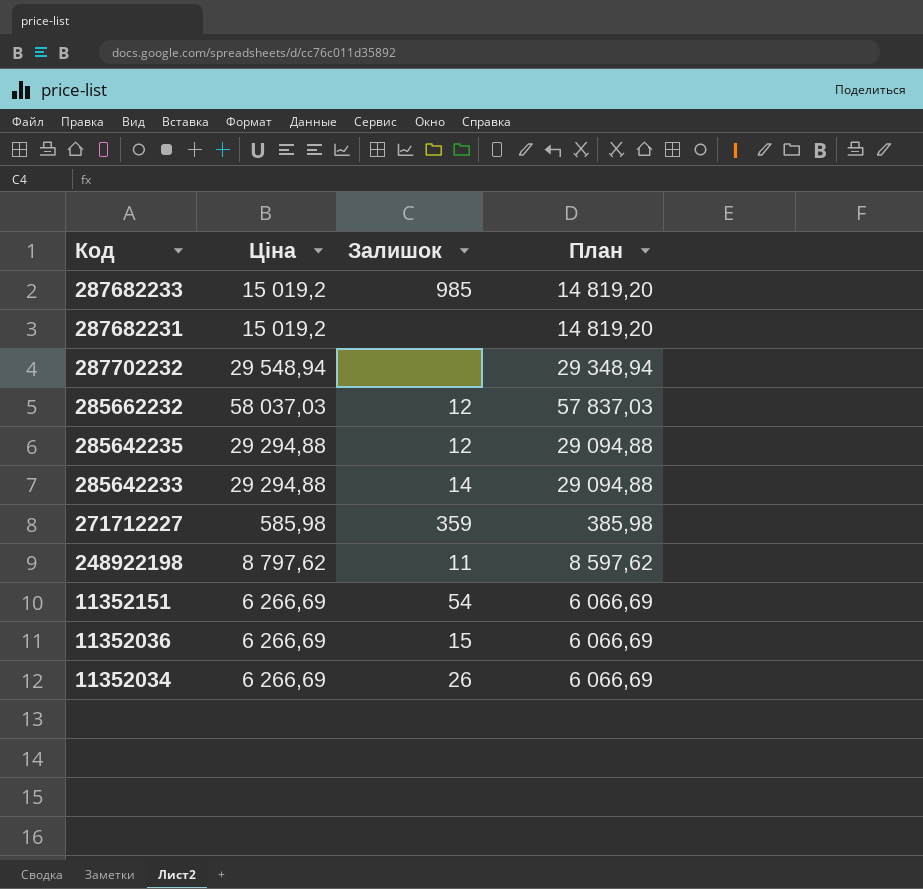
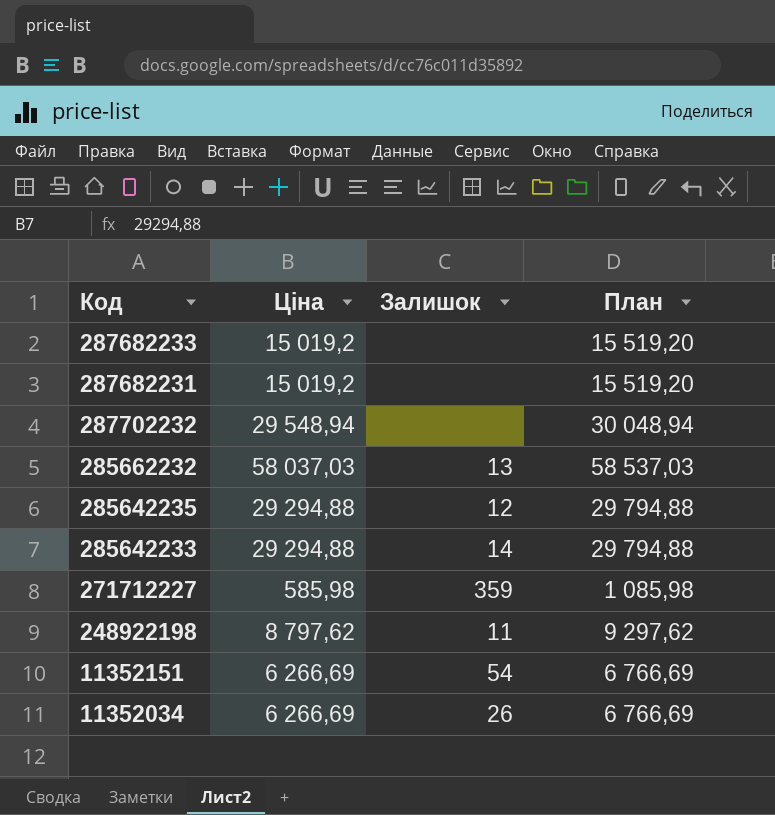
column План | formula: [Ціна] - 200 -> [Ціна] + 500
row 11352036: 6 266,69 | 15 | 6 066,69 -> none
287682233 | Залишок: 985 -> none
285662232 | Залишок: 12 -> 13

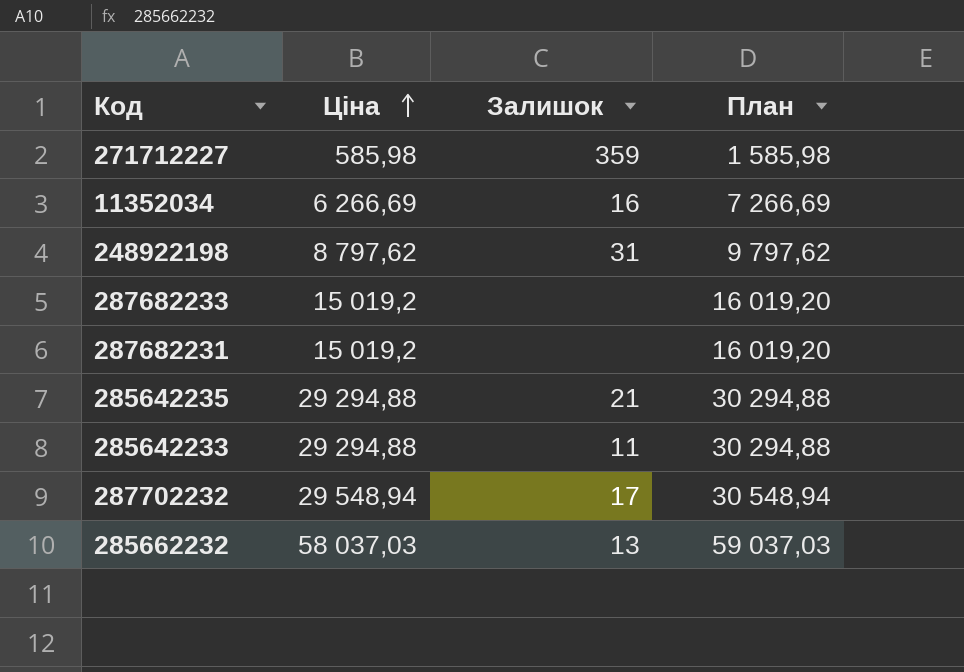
row order: none -> Ціна ascending
column План | formula: [Ціна] + 500 -> [Ціна] + 1000
row 11352151: 6 266,69 | 54 | 6 766,69 -> none
11352034 | Залишок: 26 -> 16
248922198 | Залишок: 11 -> 31
285642235 | Залишок: 12 -> 21
285642233 | Залишок: 14 -> 11
287702232 | Залишок: none -> 17

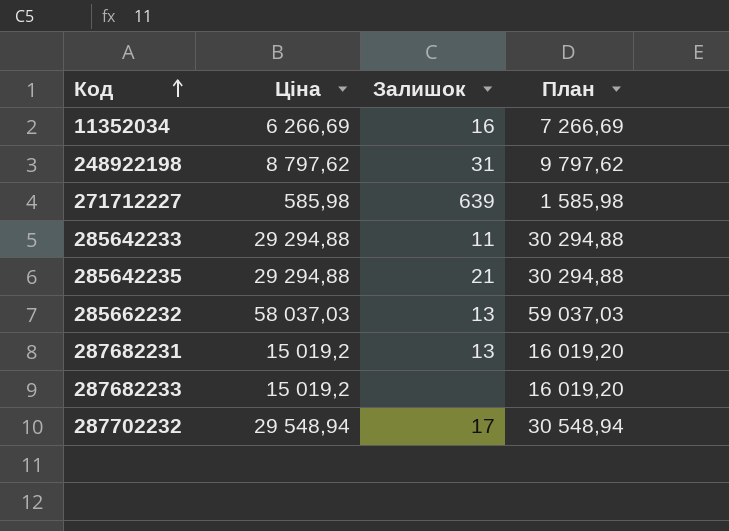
row order: Ціна ascending -> Код ascending
271712227 | Залишок: 359 -> 639
287682231 | Залишок: none -> 13

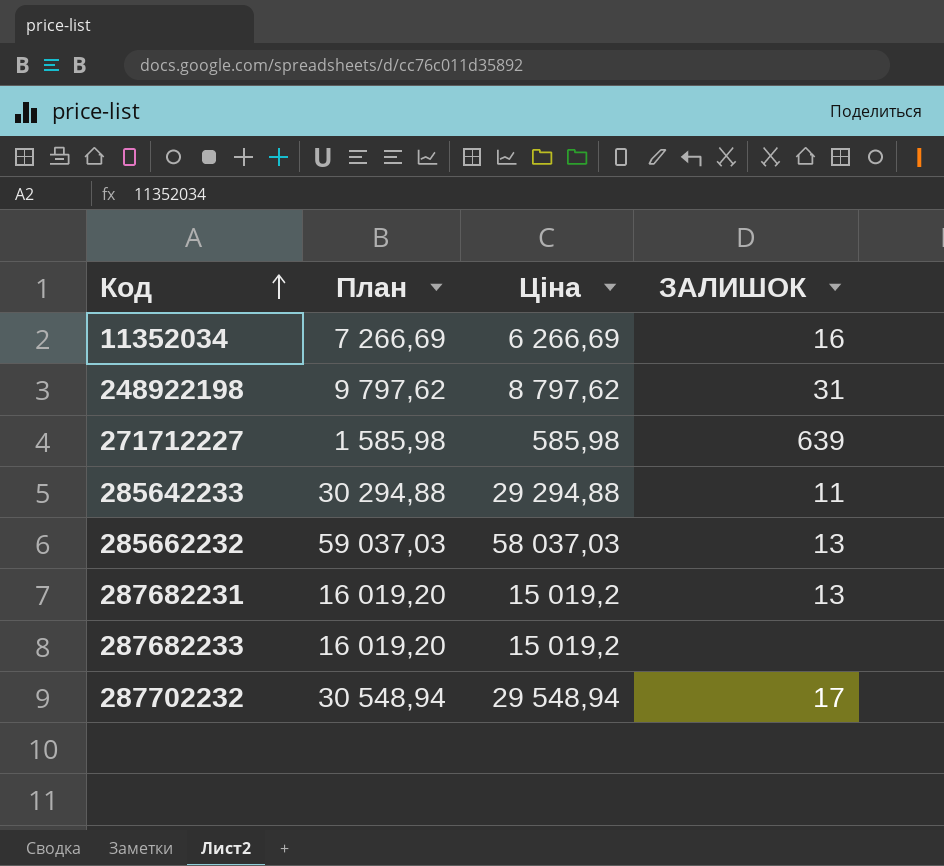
column План | position: 4 -> 2
column name: Залишок -> ЗАЛИШОК
row 285642235: 29 294,88 | 21 | 30 294,88 -> none

